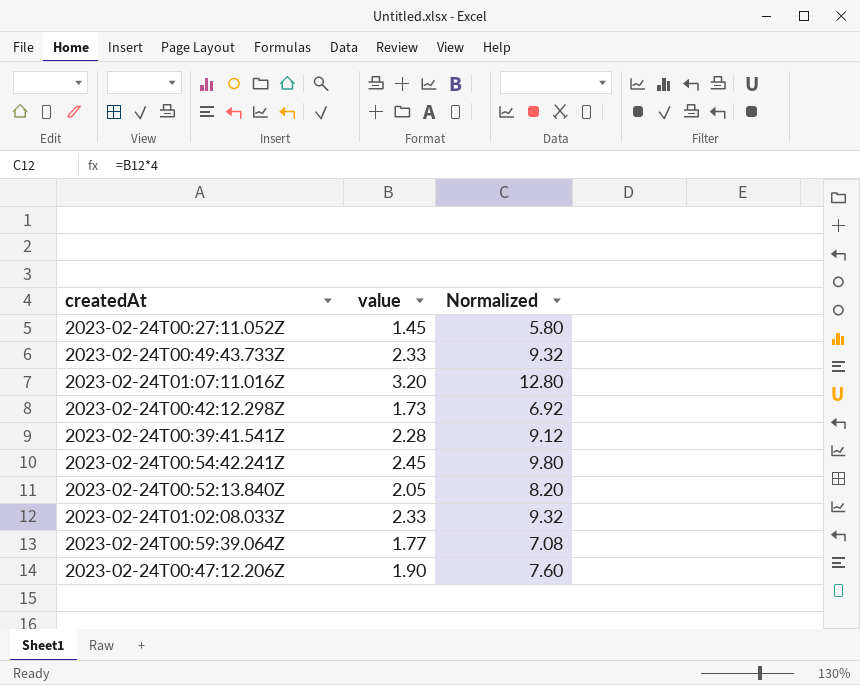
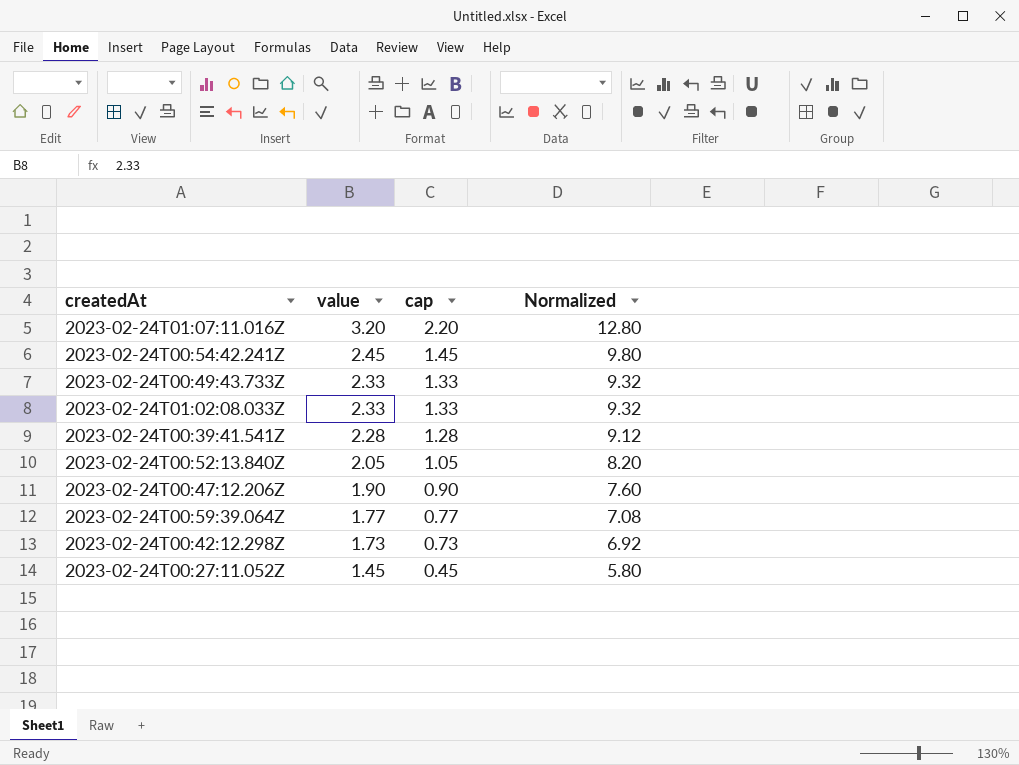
row order: none -> value descending
column cap | formula: none -> [value] - 1

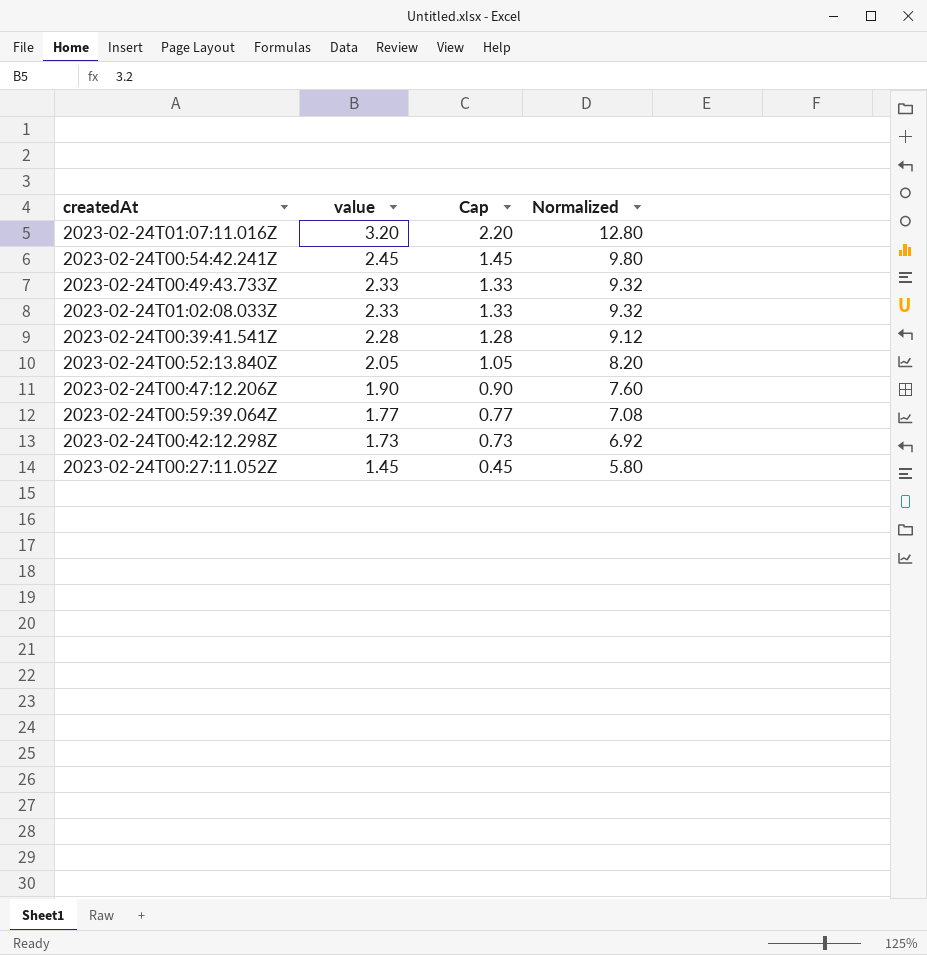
column name: cap -> Cap

